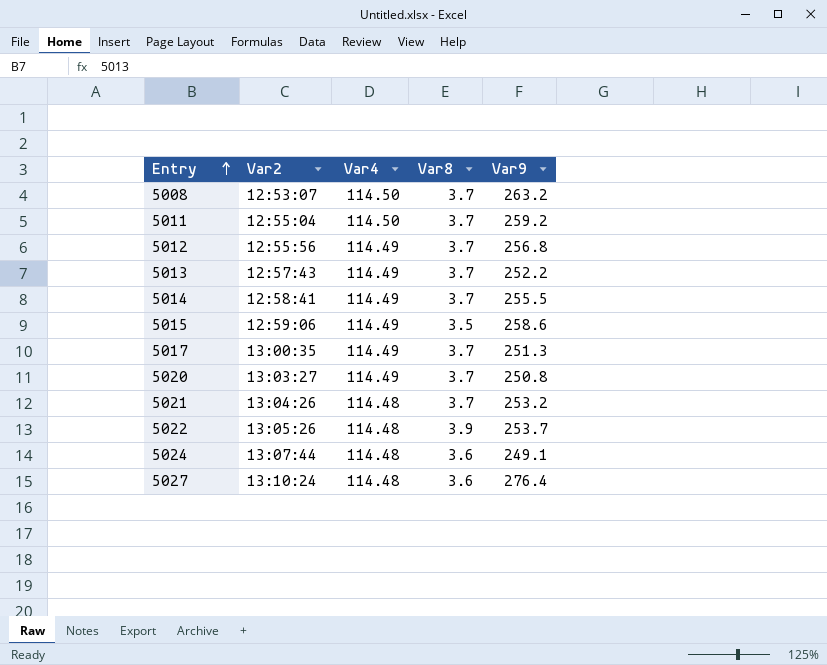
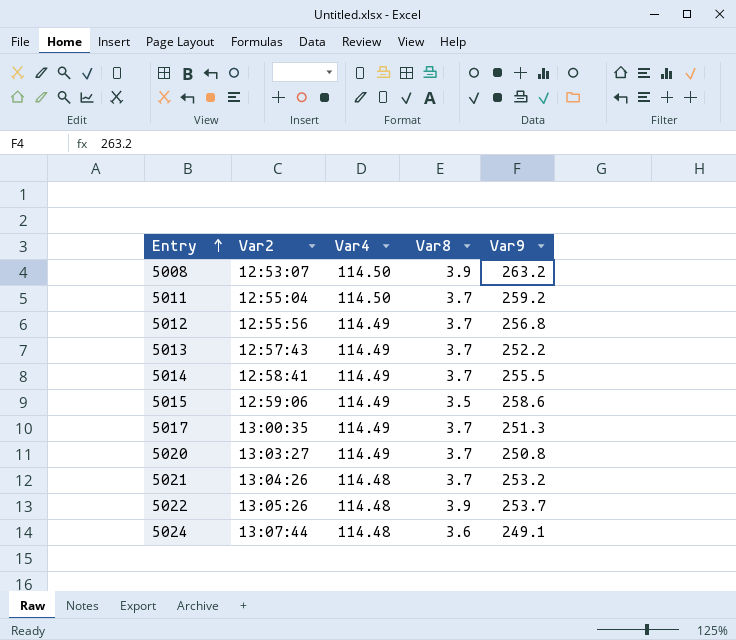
row 5027: 13:10:24 | 114.48 | 3.6 | 276.4 -> none
5008 | Var8: 3.7 -> 3.9

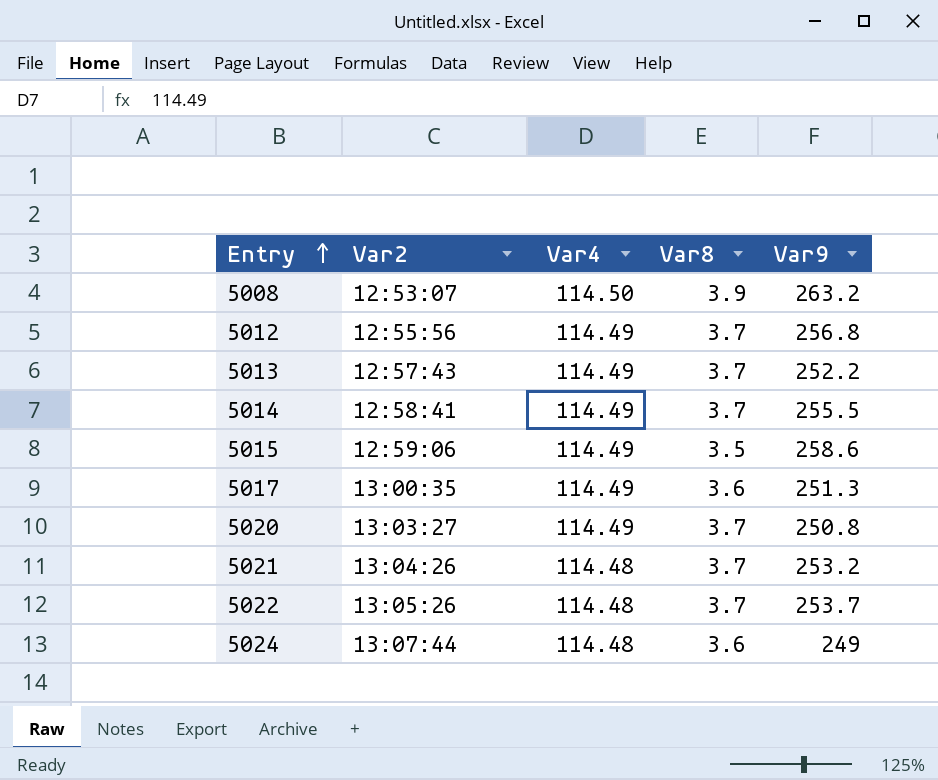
row 5011: 12:55:04 | 114.50 | 3.7 | 259.2 -> none
5017 | Var8: 3.7 -> 3.6
5022 | Var8: 3.9 -> 3.7
5024 | Var9: 249.1 -> 249

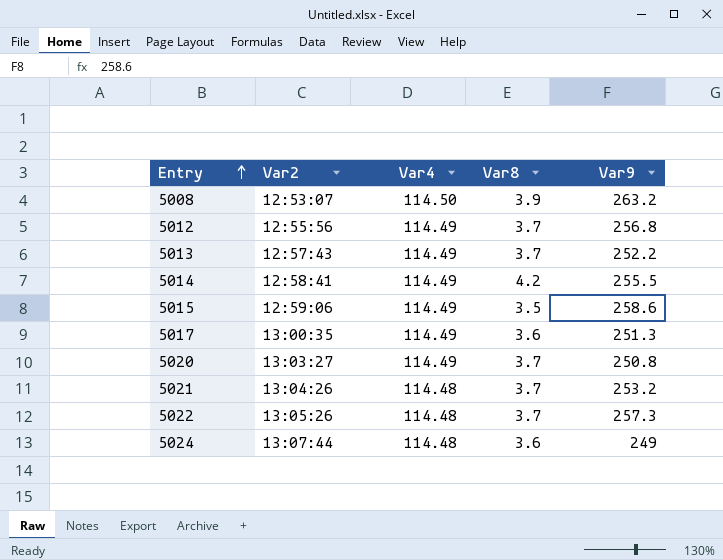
5014 | Var8: 3.7 -> 4.2
5022 | Var9: 253.7 -> 257.3

